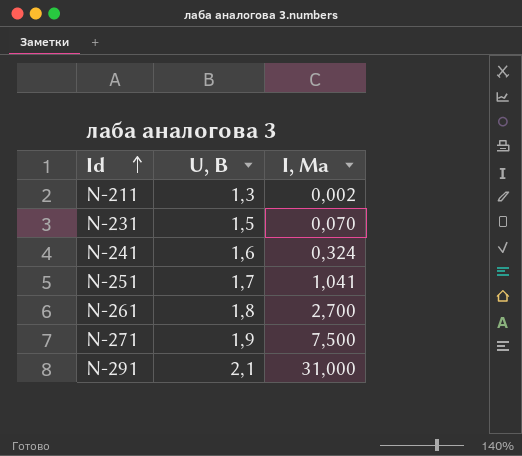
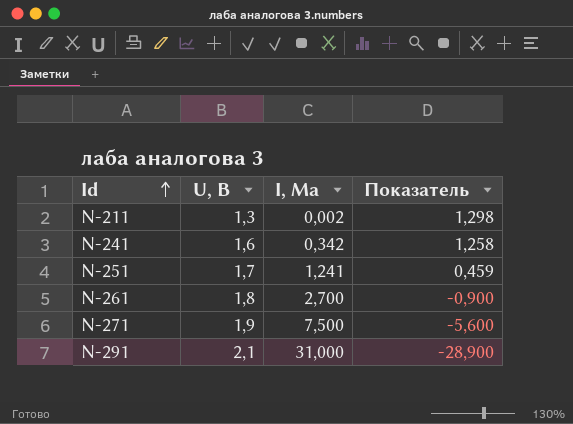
column Показатель | formula: none -> [U, В] - [I, Ма]
row N-231: 1,5 | 0,070 -> none
N-241 | I, Ма: 0,324 -> 0,342
N-251 | I, Ма: 1,041 -> 1,241

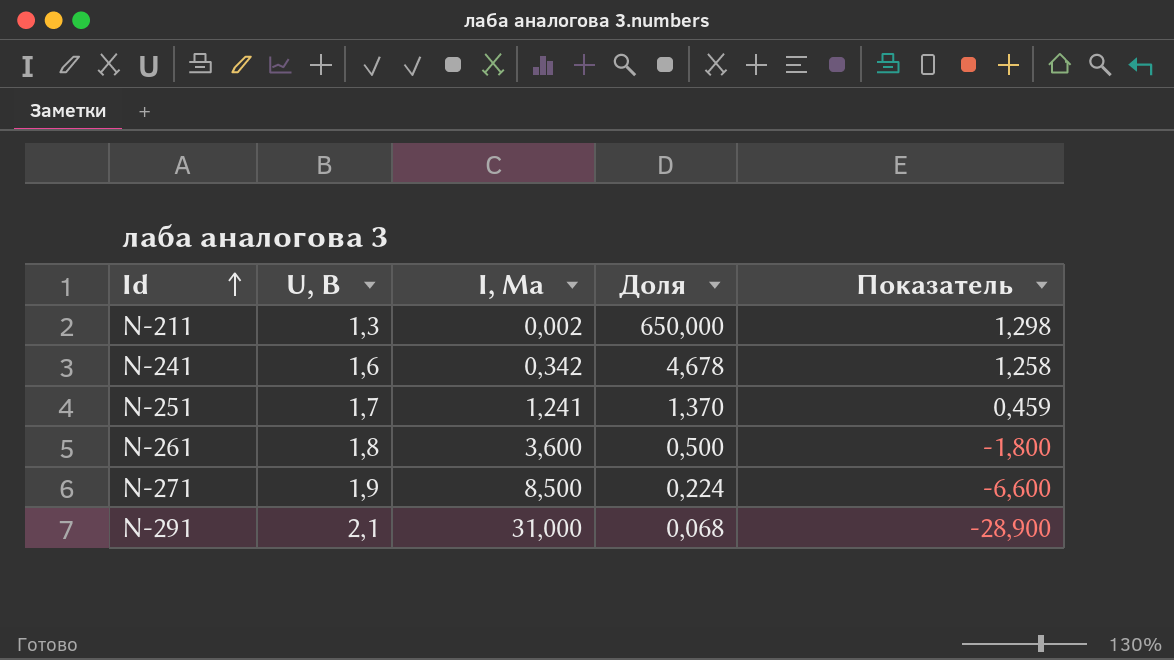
column Доля | formula: none -> [U, В] / [I, Ма]
N-261 | I, Ма: 2,700 -> 3,600
N-261 | Показатель: -0,900 -> -1,800
N-271 | I, Ма: 7,500 -> 8,500
N-271 | Показатель: -5,600 -> -6,600

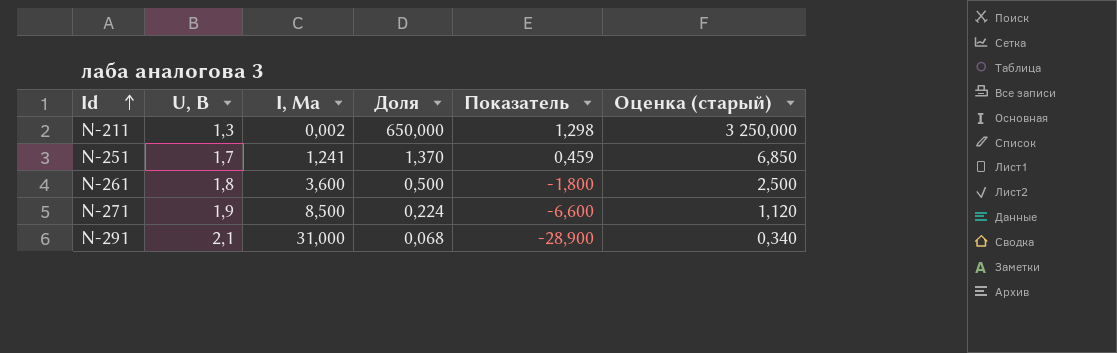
column Оценка (старый) | formula: none -> [Доля] * 5
row N-241: 1,6 | 0,342 | 4,678 | 1,258 -> none

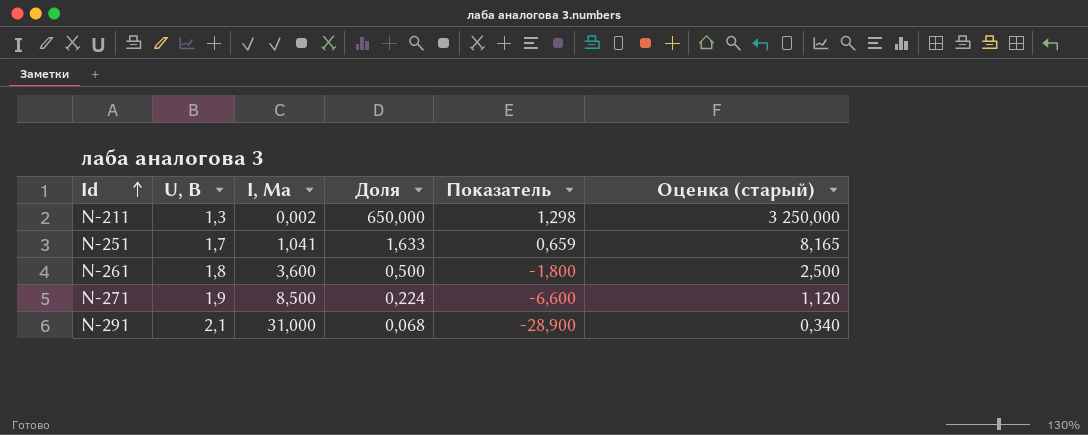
N-251 | I, Ма: 1,241 -> 1,041
N-251 | Доля: 1,370 -> 1,633
N-251 | Показатель: 0,459 -> 0,659
N-251 | Оценка (старый): 6,850 -> 8,165

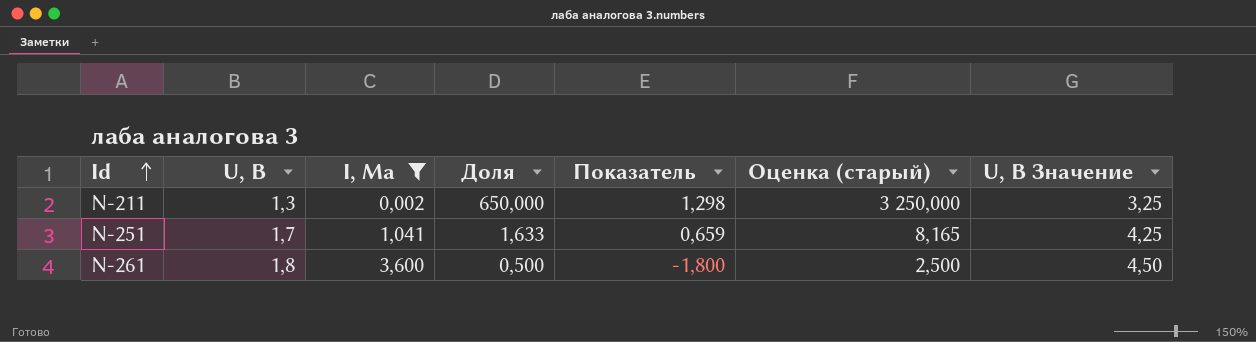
filter: none -> I, Ма <= 3,600
column U, В Значение | formula: none -> [U, В] * 2,5

